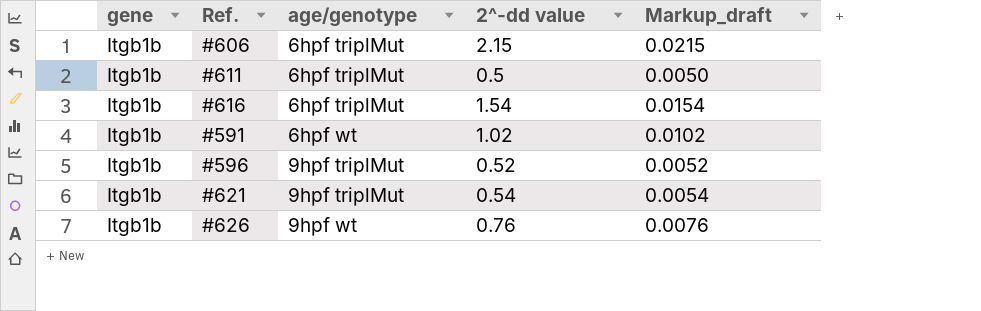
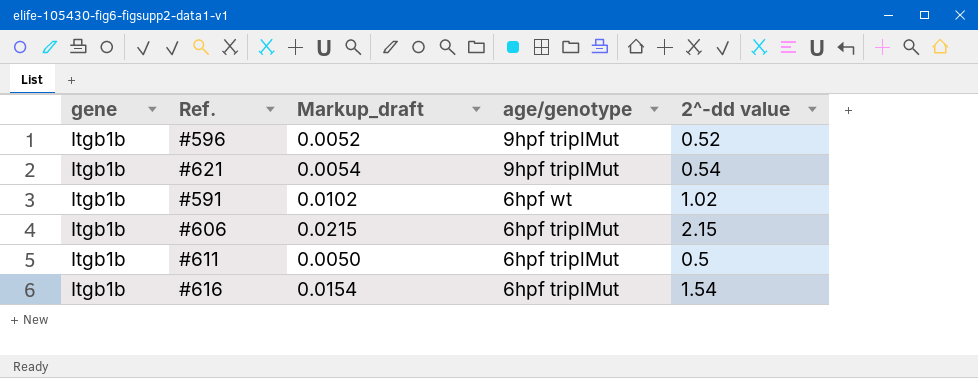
row order: age/genotype ascending -> age/genotype descending
column Markup_draft | position: 5 -> 3
row #626: Itgb1b | 9hpf wt | 0.76 | 0.0076 -> none

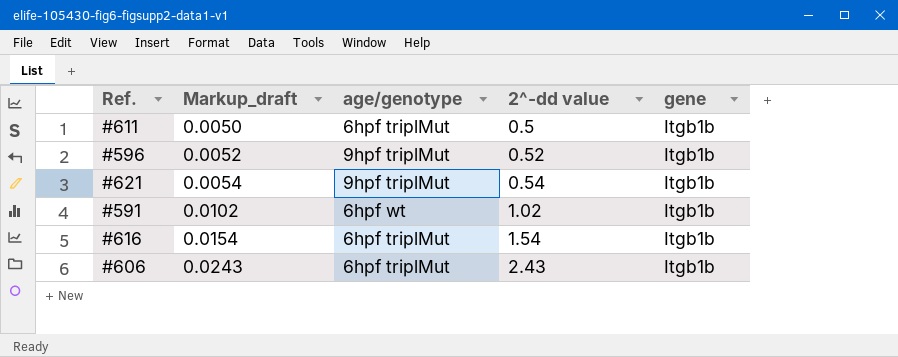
row order: age/genotype descending -> Markup_draft ascending
column gene | position: 1 -> 5
#606 | Markup_draft: 0.0215 -> 0.0243
#606 | 2^-dd value: 2.15 -> 2.43

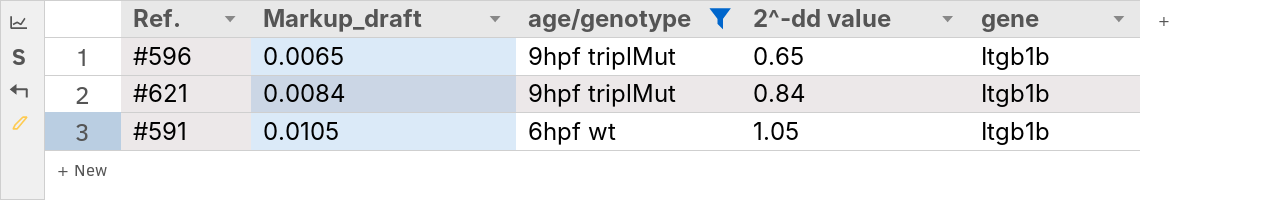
filter: none -> age/genotype != 6hpf triplMut
#596 | Markup_draft: 0.0052 -> 0.0065
#596 | 2^-dd value: 0.52 -> 0.65
#621 | Markup_draft: 0.0054 -> 0.0084
#621 | 2^-dd value: 0.54 -> 0.84
#591 | Markup_draft: 0.0102 -> 0.0105
#591 | 2^-dd value: 1.02 -> 1.05

